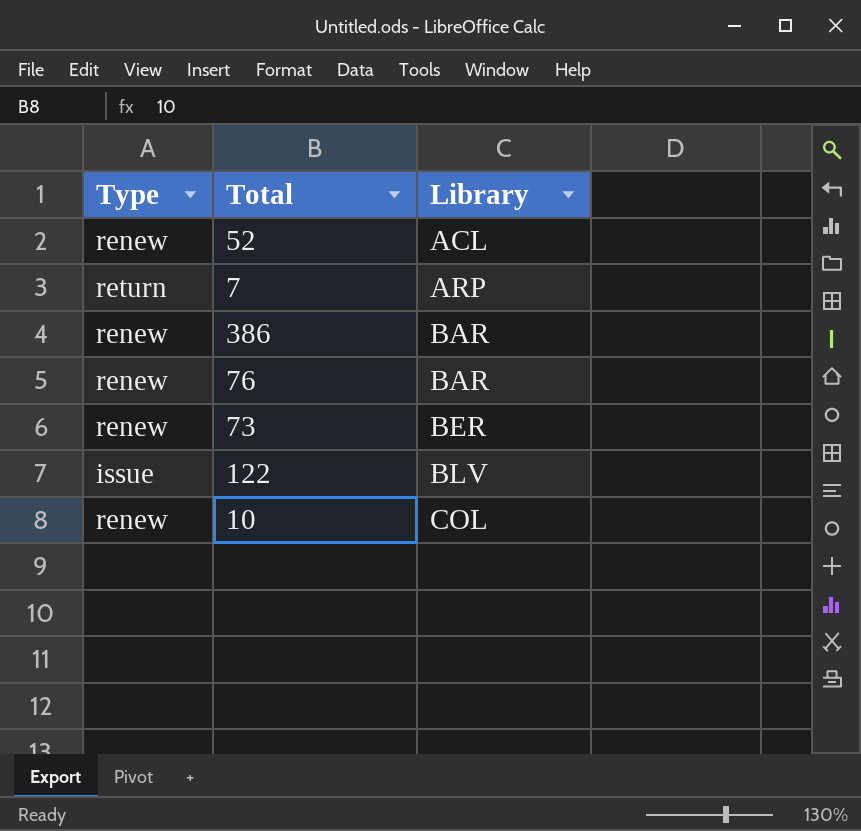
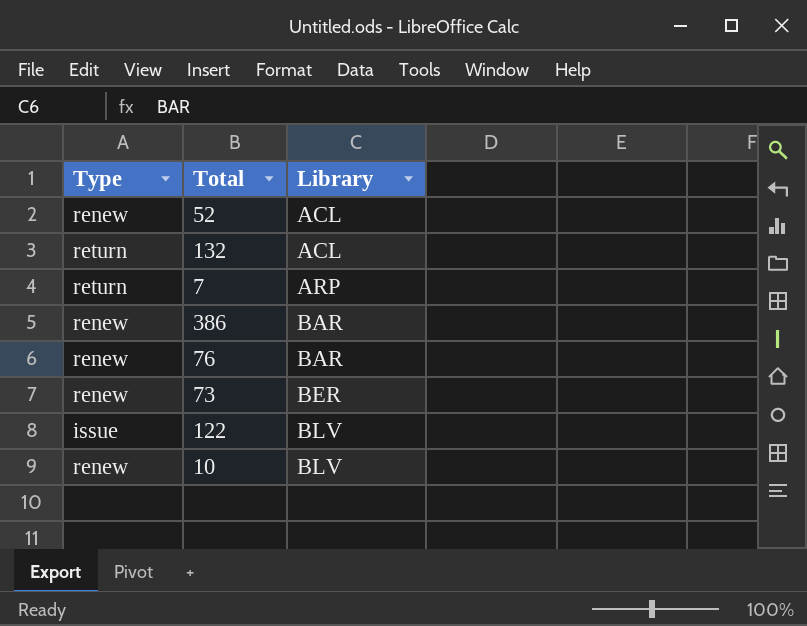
row 132: none -> return | ACL
10 | Library: COL -> BLV

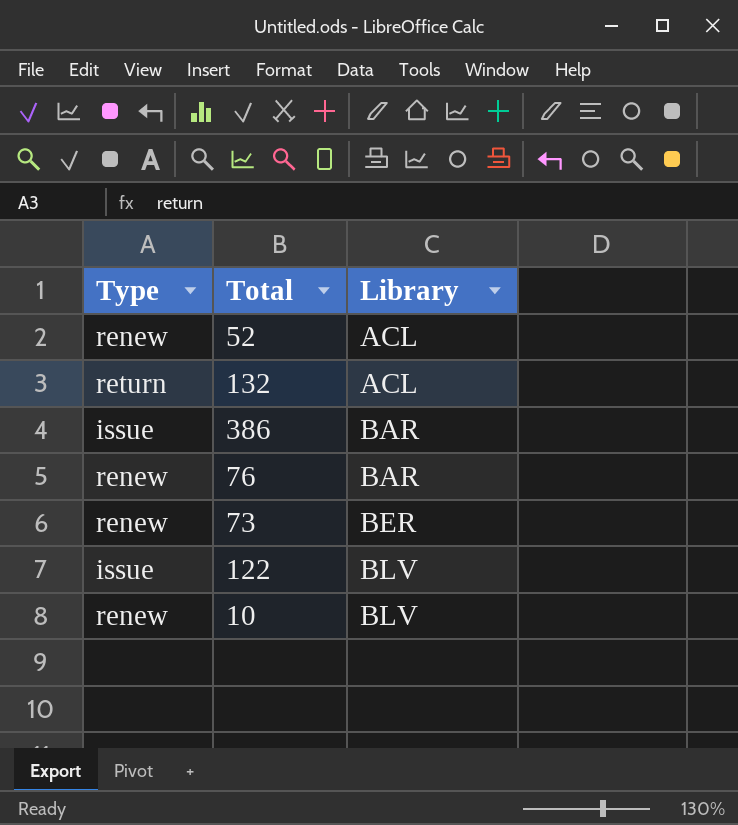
row 7: return | ARP -> none
386 | Type: renew -> issue

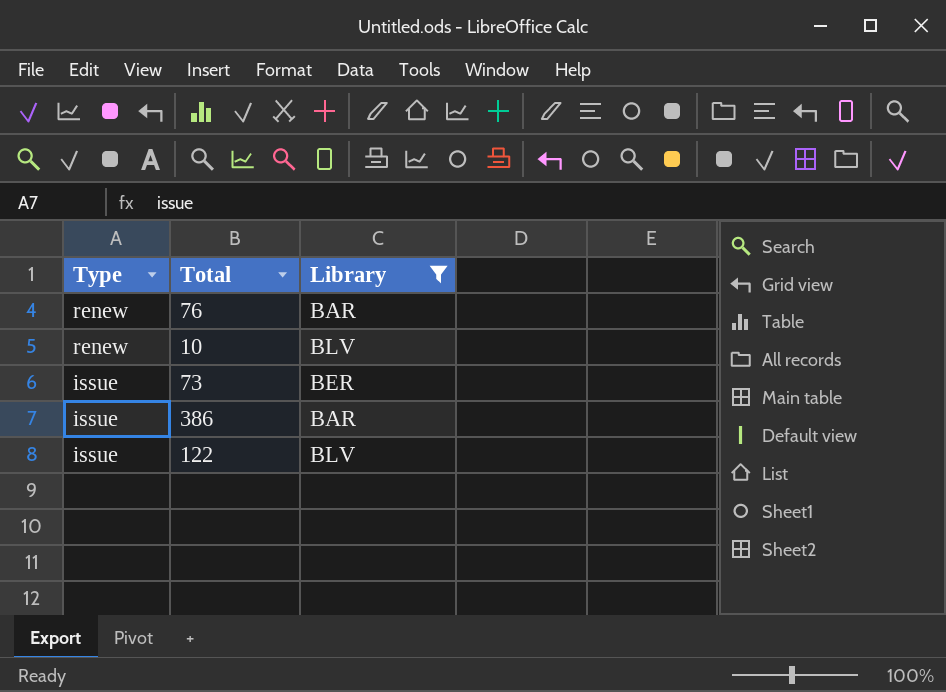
filter: none -> Library != ACL
row order: Library ascending -> Type descending
73 | Type: renew -> issue

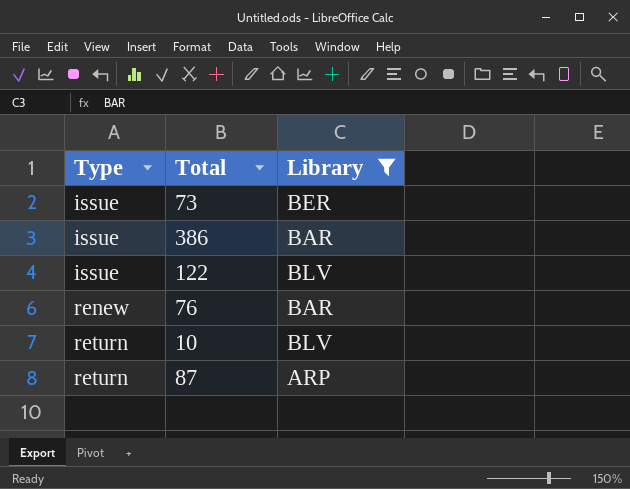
row order: Type descending -> Type ascending
10 | Type: renew -> return
row 87: none -> return | ARP

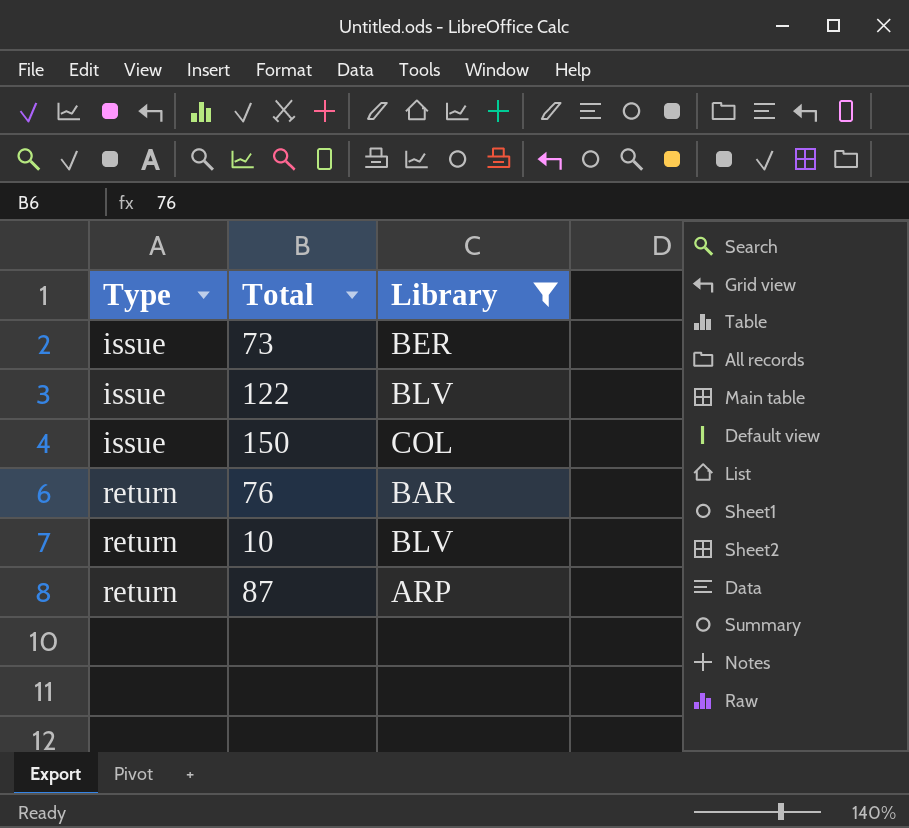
row 386: issue | BAR -> none
row 150: none -> issue | COL
76 | Type: renew -> return

